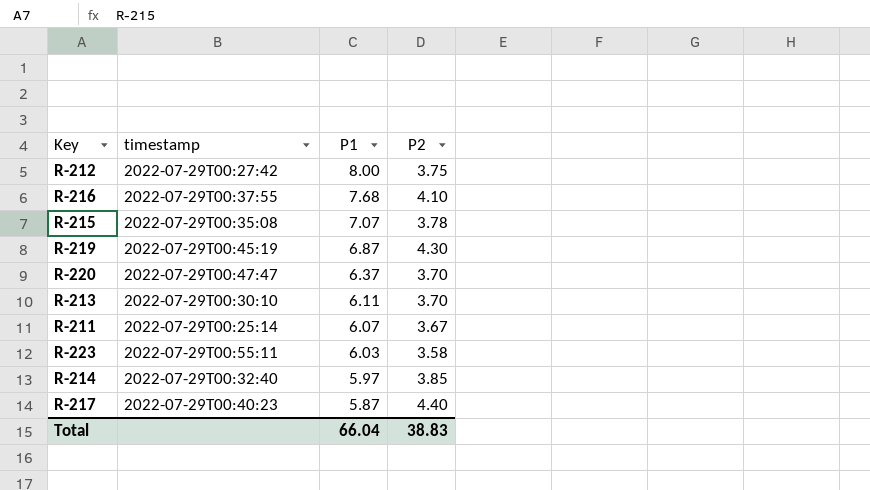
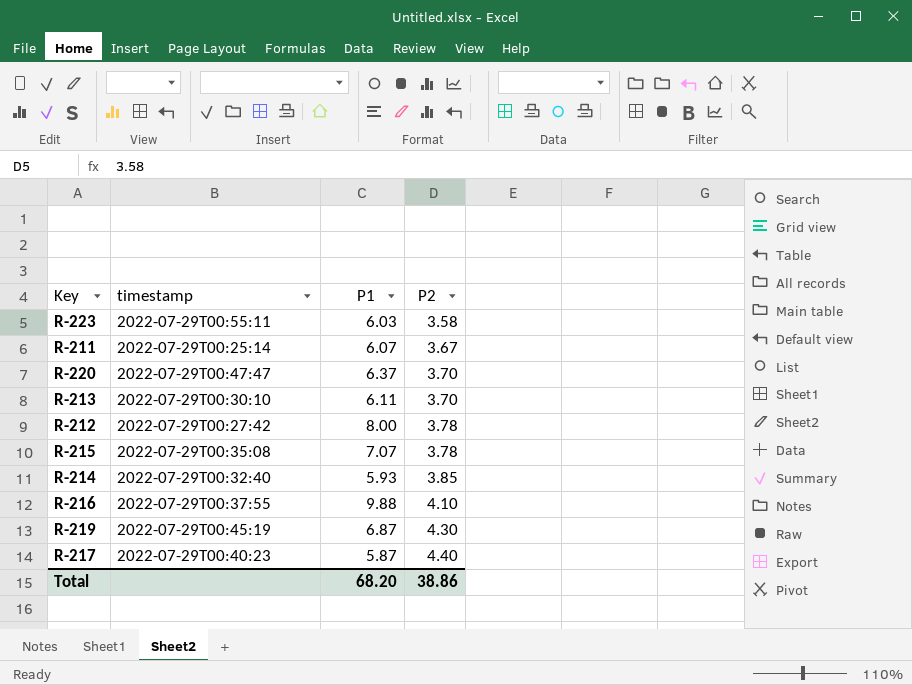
row order: P1 descending -> P2 ascending
R-212 | P2: 3.75 -> 3.78
R-214 | P1: 5.97 -> 5.93
R-216 | P1: 7.68 -> 9.88
Total | P1: 66.04 -> 68.20
Total | P2: 38.83 -> 38.86

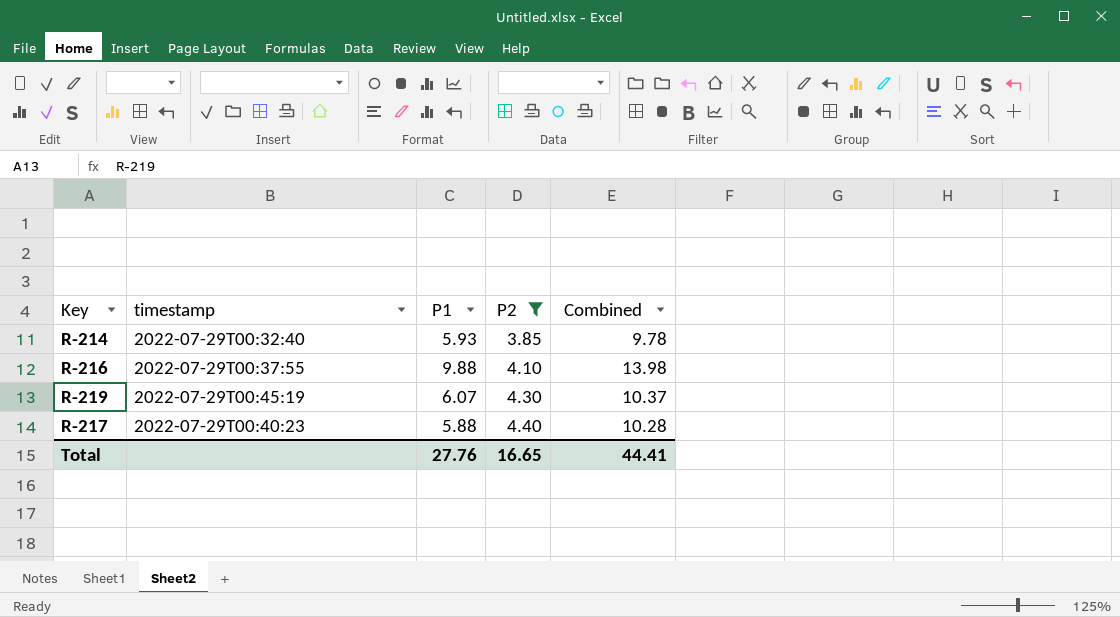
filter: none -> P2 >= 3.85
column Combined | formula: none -> [P1] + [P2]
R-219 | P1: 6.87 -> 6.07
R-217 | P1: 5.87 -> 5.88
Total | P1: 68.20 -> 27.76
Total | P2: 38.86 -> 16.65

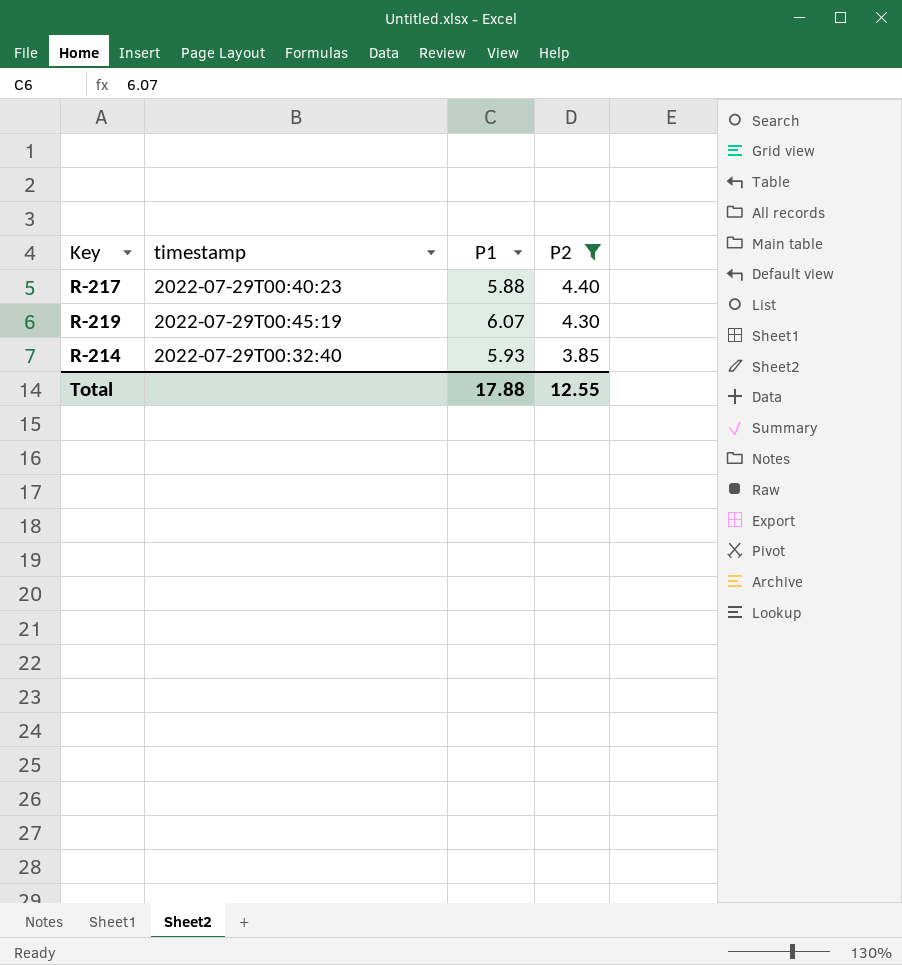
row order: P2 ascending -> P2 descending
column Combined | formula: [P1] + [P2] -> none
row R-216: 2022-07-29T00:37:55 | 9.88 | 4.10 | 13.98 -> none
Total | P1: 27.76 -> 17.88
Total | P2: 16.65 -> 12.55

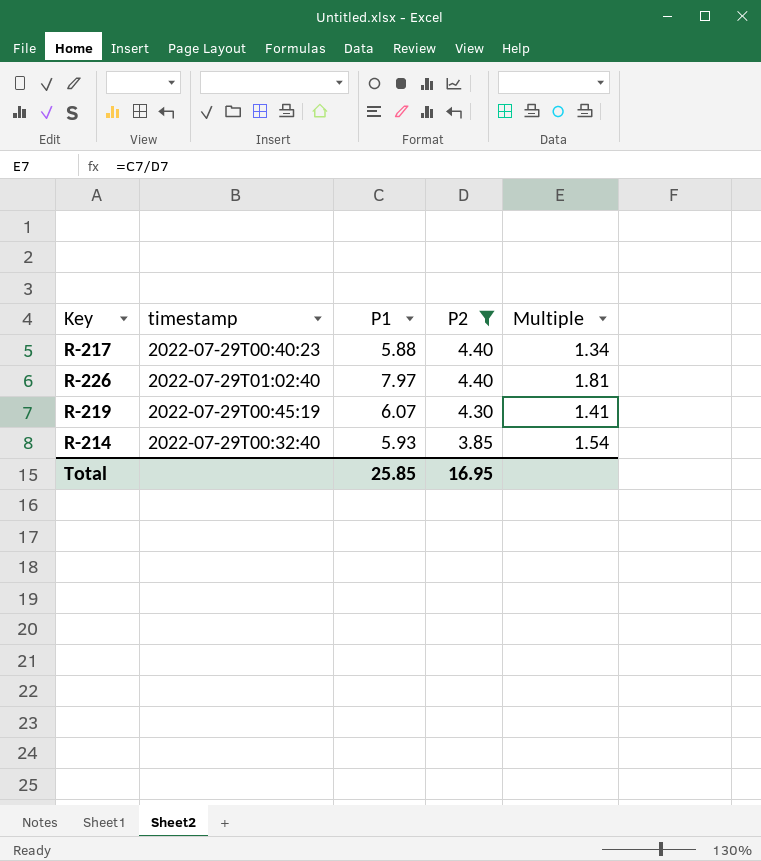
column Multiple | formula: none -> [P1] / [P2]
row R-226: none -> 2022-07-29T01:02:40 | 7.97 | 4.40 | 1.81
Total | P1: 17.88 -> 25.85
Total | P2: 12.55 -> 16.95

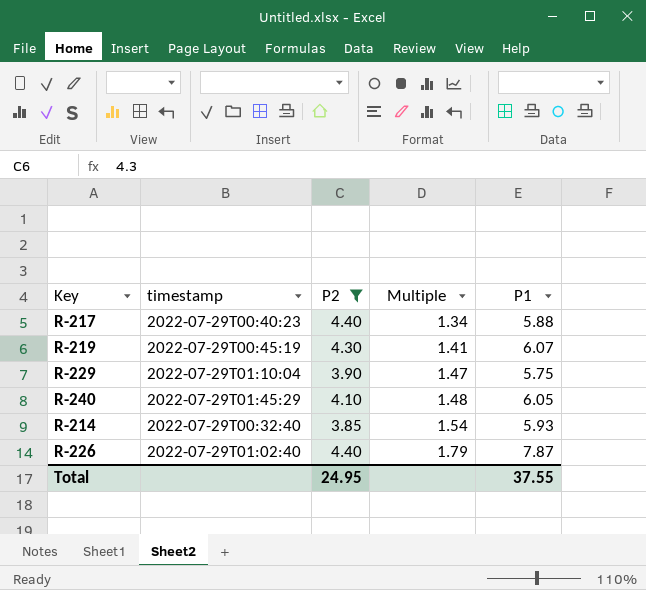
row order: P2 descending -> Multiple ascending
column P1 | position: 3 -> 5
row R-229: none -> 2022-07-29T01:10:04 | 3.90 | 1.47 | 5.75
row R-240: none -> 2022-07-29T01:45:29 | 4.10 | 1.48 | 6.05
R-226 | Multiple: 1.81 -> 1.79
R-226 | P1: 7.97 -> 7.87
Total | P2: 16.95 -> 24.95
Total | P1: 25.85 -> 37.55

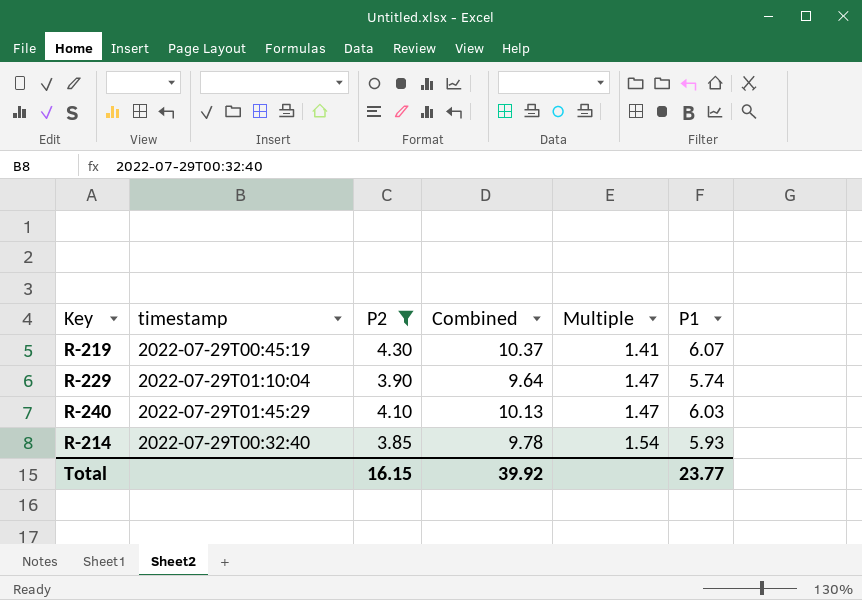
column Combined | formula: none -> [P2] + [P1]
row R-217: 2022-07-29T00:40:23 | 4.40 | 1.34 | 5.88 -> none
row R-226: 2022-07-29T01:02:40 | 4.40 | 1.79 | 7.87 -> none
R-229 | P1: 5.75 -> 5.74
R-240 | Multiple: 1.48 -> 1.47
R-240 | P1: 6.05 -> 6.03
Total | P2: 24.95 -> 16.15
Total | P1: 37.55 -> 23.77

